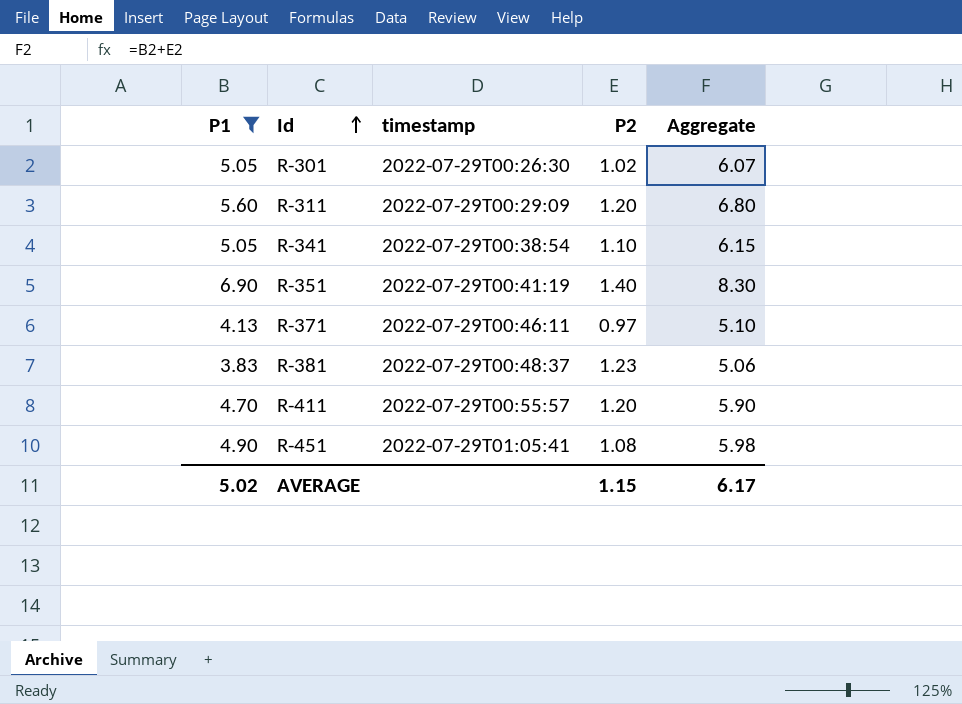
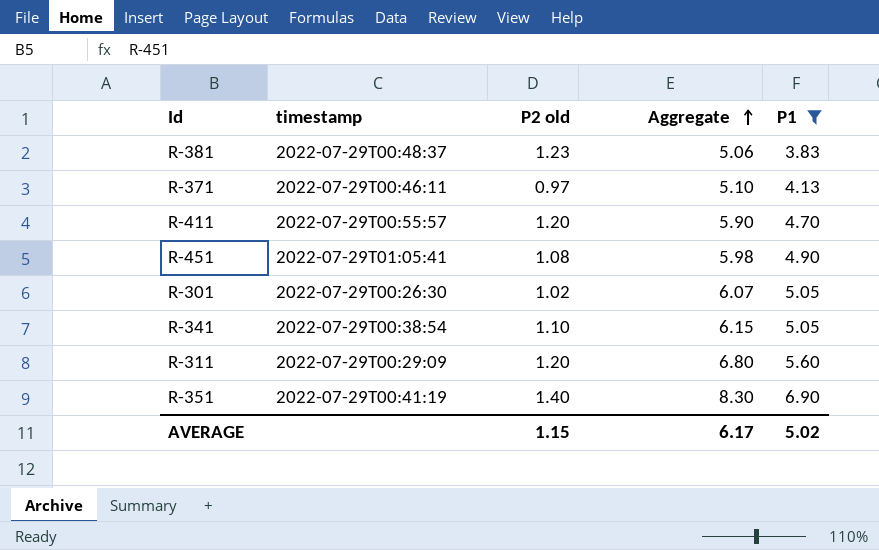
row order: Id ascending -> Aggregate ascending
column name: P2 -> P2 old
column P1 | position: 1 -> 5

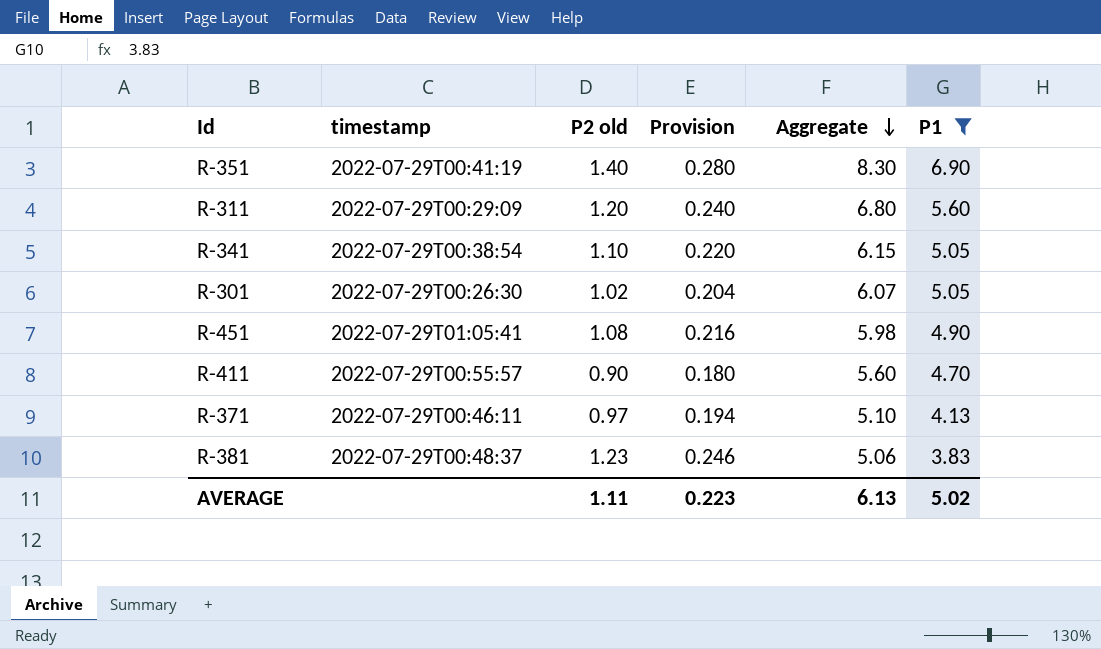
row order: Aggregate ascending -> Aggregate descending
column Provision | formula: none -> [P2 old] * 0.2
R-411 | P2 old: 1.20 -> 0.90
R-411 | Aggregate: 5.90 -> 5.60
AVERAGE | P2 old: 1.15 -> 1.11
AVERAGE | Aggregate: 6.17 -> 6.13

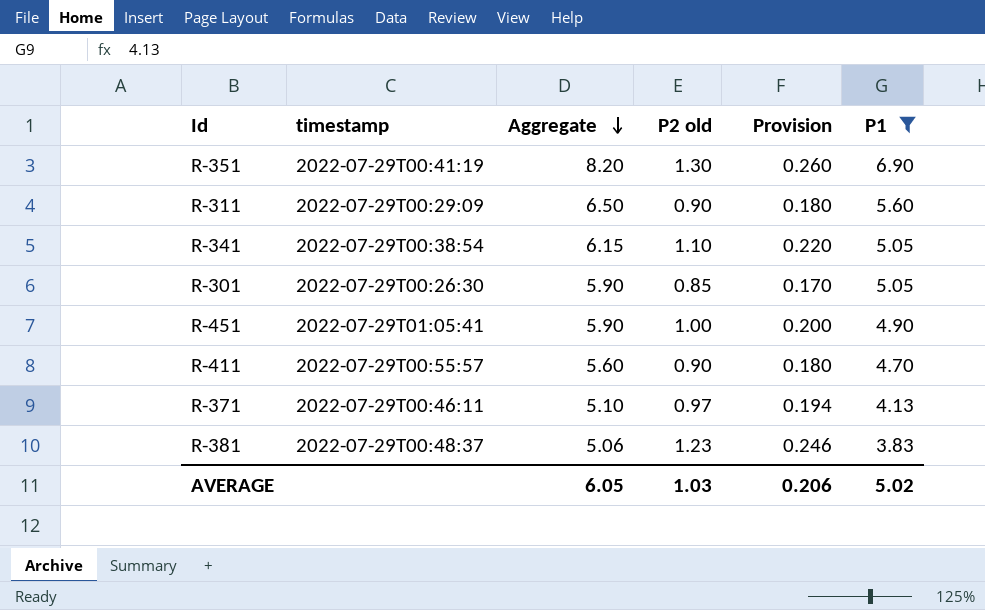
column Aggregate | position: 5 -> 3
R-351 | Aggregate: 8.30 -> 8.20
R-351 | P2 old: 1.40 -> 1.30
R-351 | Provision: 0.280 -> 0.260
R-311 | Aggregate: 6.80 -> 6.50
R-311 | P2 old: 1.20 -> 0.90
R-311 | Provision: 0.240 -> 0.180
R-301 | Aggregate: 6.07 -> 5.90
R-301 | P2 old: 1.02 -> 0.85
R-301 | Provision: 0.204 -> 0.170
R-451 | Aggregate: 5.98 -> 5.90
R-451 | P2 old: 1.08 -> 1.00
R-451 | Provision: 0.216 -> 0.200
AVERAGE | Aggregate: 6.13 -> 6.05
AVERAGE | P2 old: 1.11 -> 1.03
AVERAGE | Provision: 0.223 -> 0.206

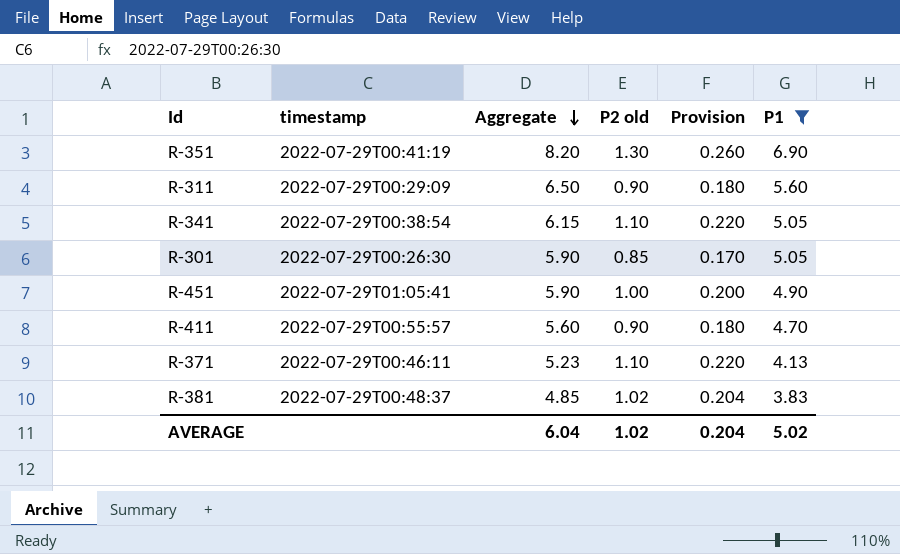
R-371 | Aggregate: 5.10 -> 5.23
R-371 | P2 old: 0.97 -> 1.10
R-371 | Provision: 0.194 -> 0.220
R-381 | Aggregate: 5.06 -> 4.85
R-381 | P2 old: 1.23 -> 1.02
R-381 | Provision: 0.246 -> 0.204
AVERAGE | Aggregate: 6.05 -> 6.04
AVERAGE | P2 old: 1.03 -> 1.02
AVERAGE | Provision: 0.206 -> 0.204

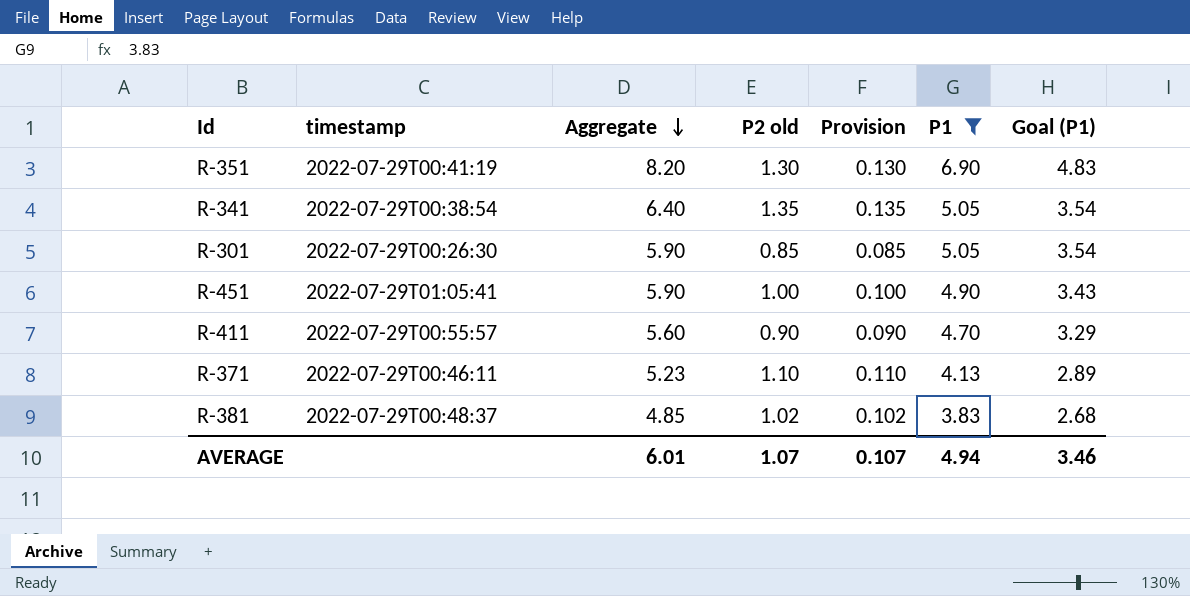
column Provision | formula: [P2 old] * 0.2 -> [P2 old] * 0.1
column Goal (P1) | formula: none -> [P1] * 0.7
row R-311: 2022-07-29T00:29:09 | 6.50 | 0.90 | 0.180 | 5.60 -> none
R-341 | Aggregate: 6.15 -> 6.40
R-341 | P2 old: 1.10 -> 1.35
AVERAGE | Aggregate: 6.04 -> 6.01
AVERAGE | P2 old: 1.02 -> 1.07
AVERAGE | Provision: 0.204 -> 0.107
AVERAGE | P1: 5.02 -> 4.94

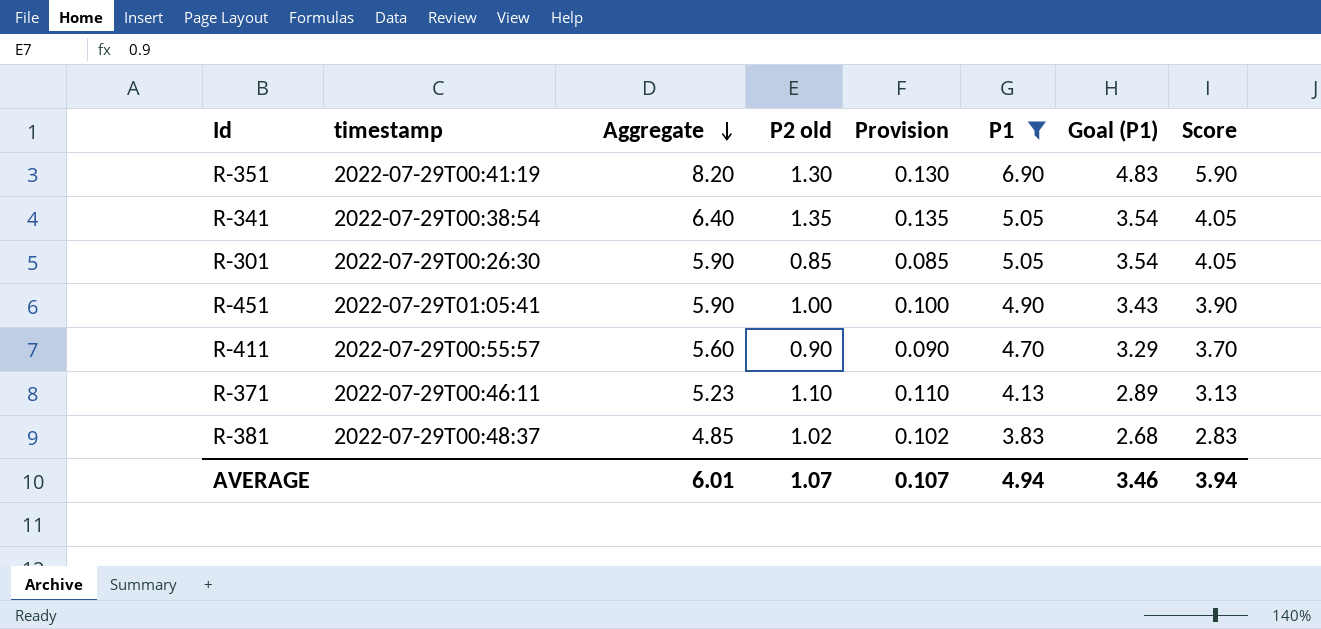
column Score | formula: none -> [P1] - 1

